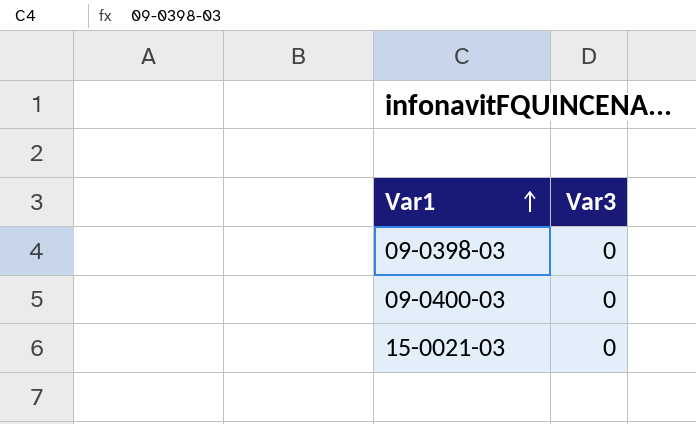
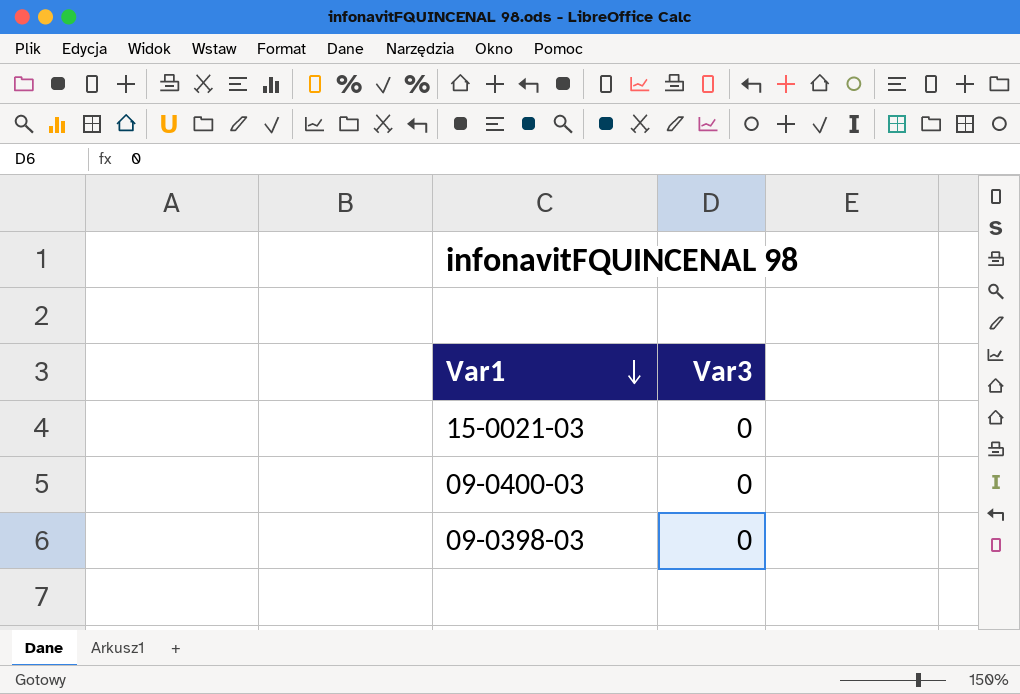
row order: Var1 ascending -> Var1 descending

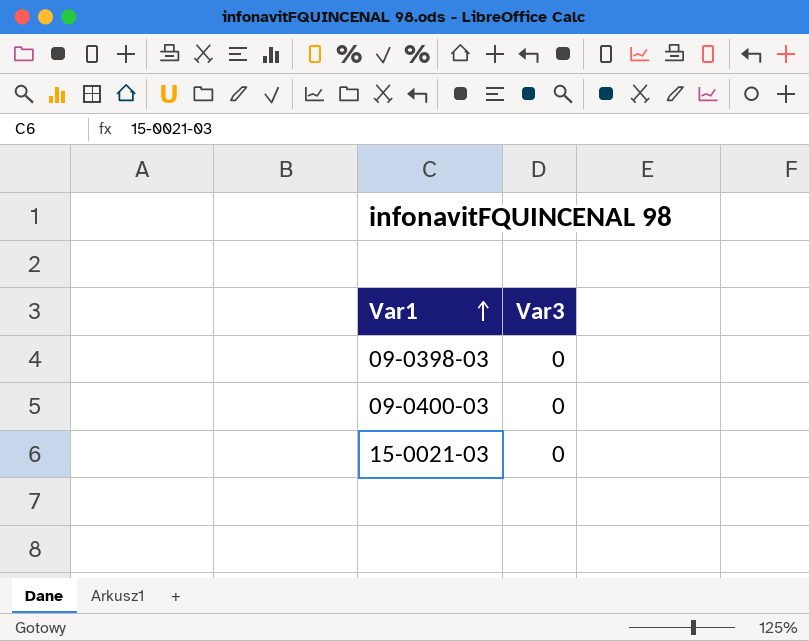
row order: Var1 descending -> Var1 ascending

